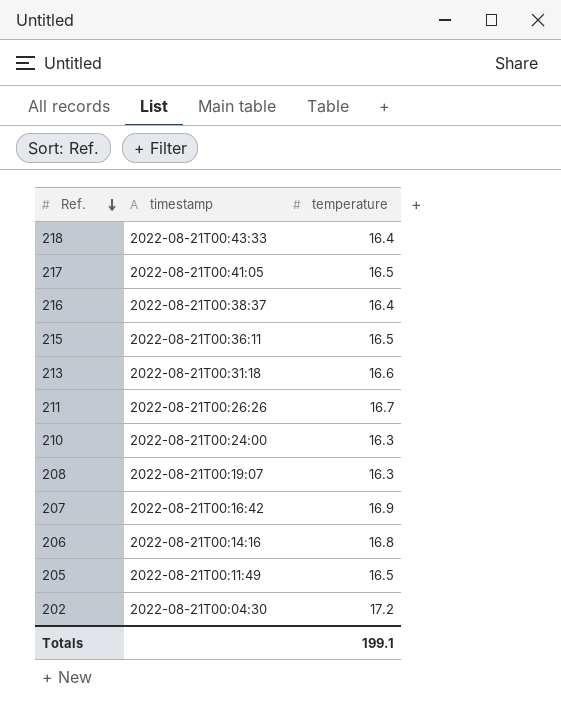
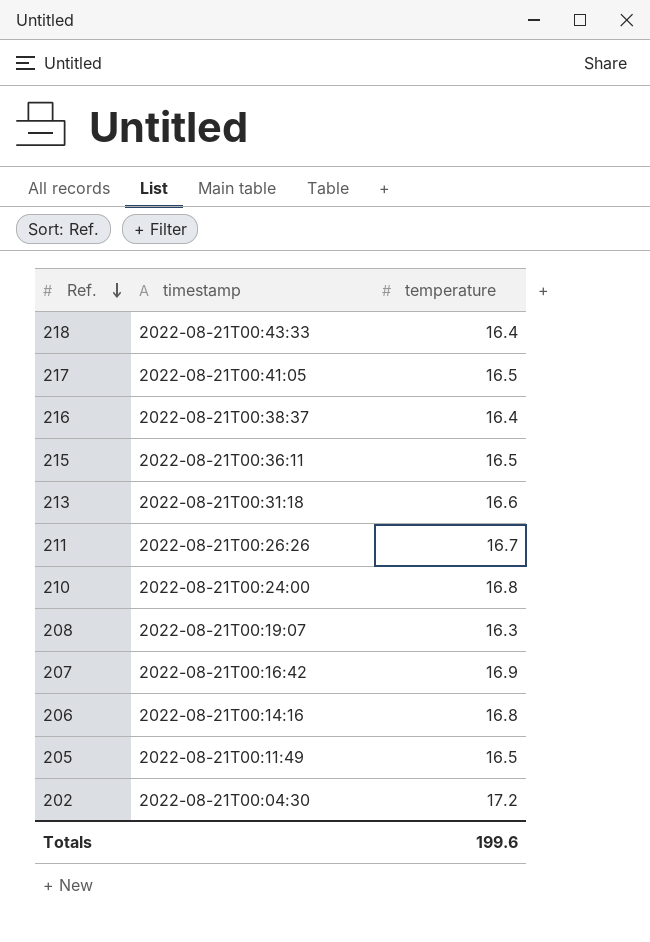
210 | temperature: 16.3 -> 16.8
Totals | temperature: 199.1 -> 199.6

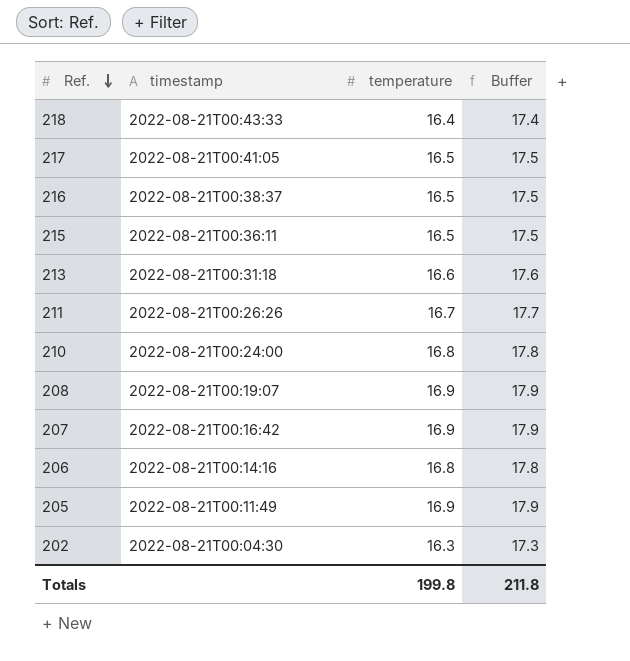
column Buffer | formula: none -> [temperature] + 1
216 | temperature: 16.4 -> 16.5
208 | temperature: 16.3 -> 16.9
205 | temperature: 16.5 -> 16.9
202 | temperature: 17.2 -> 16.3
Totals | temperature: 199.6 -> 199.8

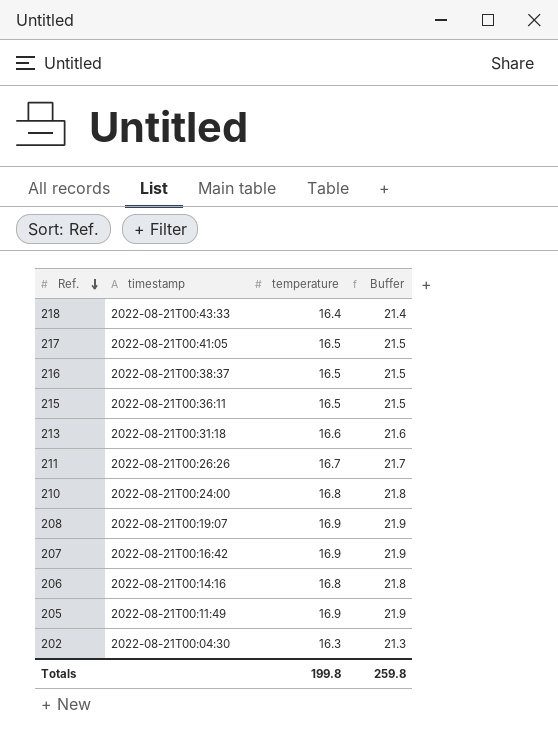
column Buffer | formula: [temperature] + 1 -> [temperature] + 5
Totals | Buffer: 211.8 -> 259.8

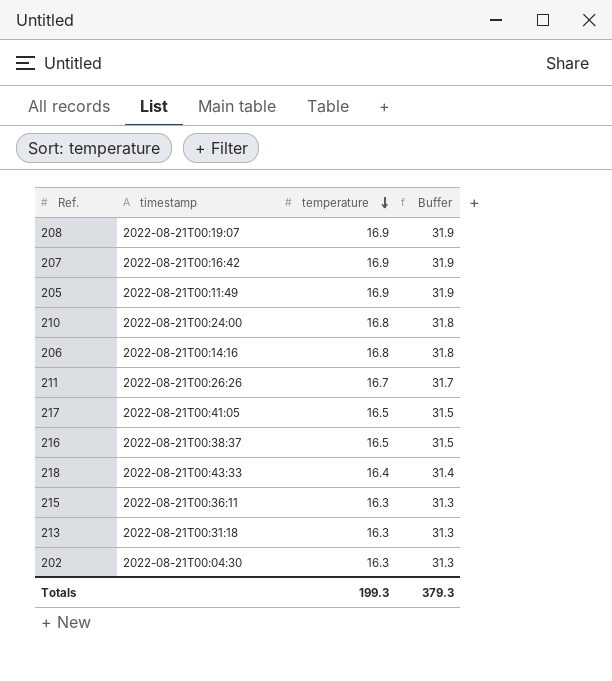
row order: Ref. descending -> temperature descending
column Buffer | formula: [temperature] + 5 -> [temperature] + 15
215 | temperature: 16.5 -> 16.3
213 | temperature: 16.6 -> 16.3
Totals | temperature: 199.8 -> 199.3
Totals | Buffer: 259.8 -> 379.3

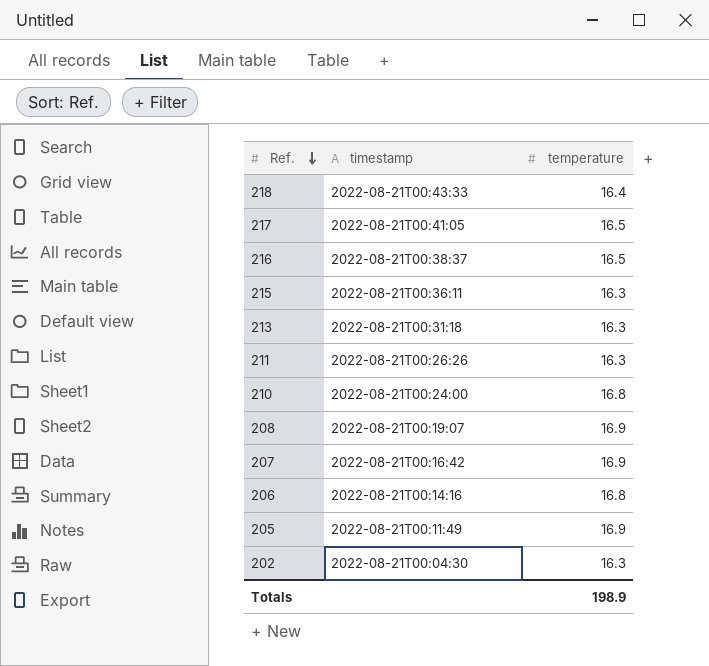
row order: temperature descending -> Ref. descending
column Buffer | formula: [temperature] + 15 -> none
211 | temperature: 16.7 -> 16.3
Totals | temperature: 199.3 -> 198.9

